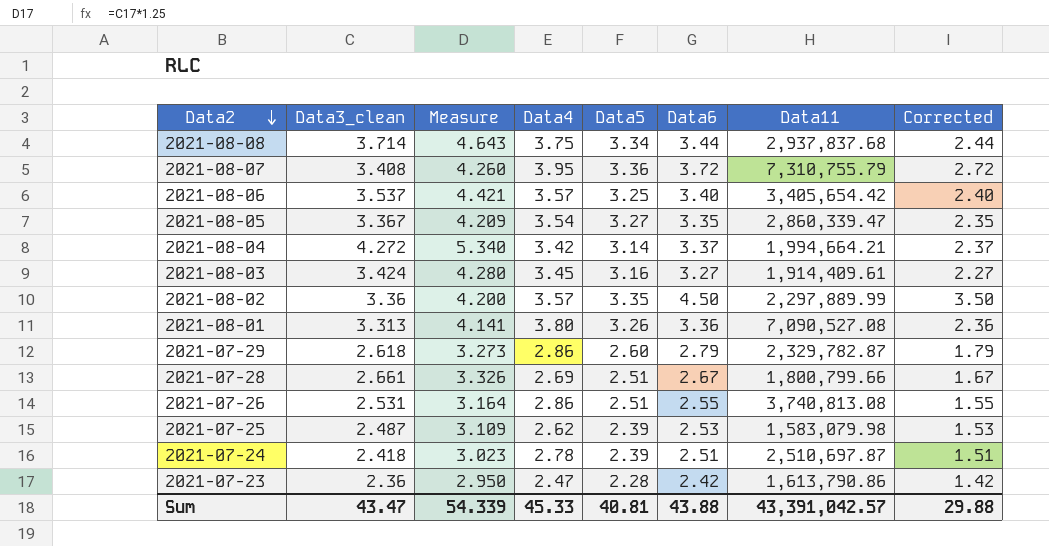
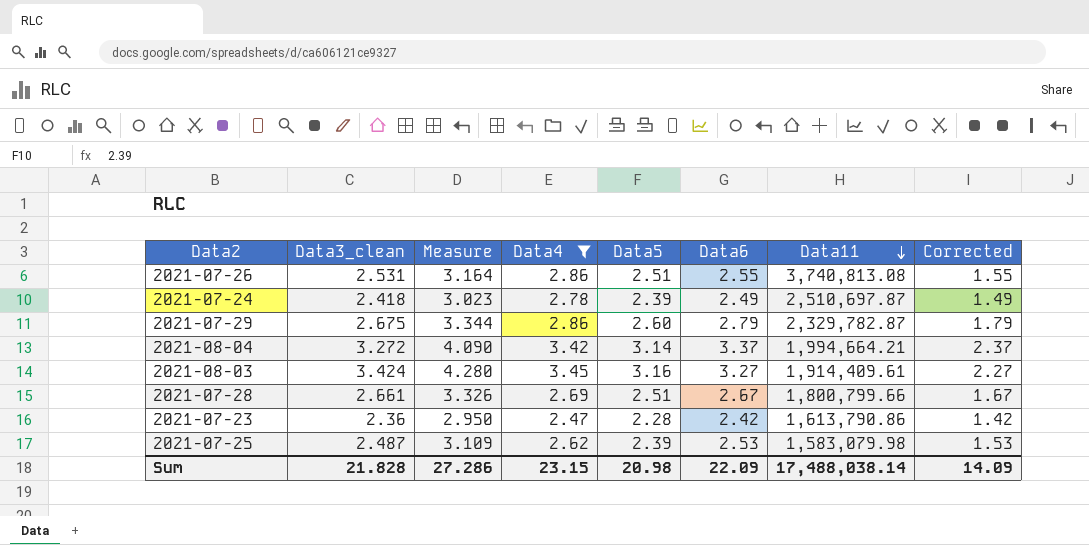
filter: none -> Data4 <= 3.45
row order: Data2 descending -> Data11 descending
2021-07-24 | Data6: 2.51 -> 2.49
2021-07-24 | Corrected: 1.51 -> 1.49
2021-07-29 | Data3_clean: 2.618 -> 2.675
2021-07-29 | Measure: 3.273 -> 3.344
2021-08-04 | Data3_clean: 4.272 -> 3.272
2021-08-04 | Measure: 5.340 -> 4.090
Sum | Data3_clean: 43.47 -> 21.828
Sum | Measure: 54.339 -> 27.286
Sum | Data4: 45.33 -> 23.15
Sum | Data5: 40.81 -> 20.98
Sum | Data6: 43.88 -> 22.09
Sum | Data11: 43,391,042.57 -> 17,488,038.14
Sum | Corrected: 29.88 -> 14.09

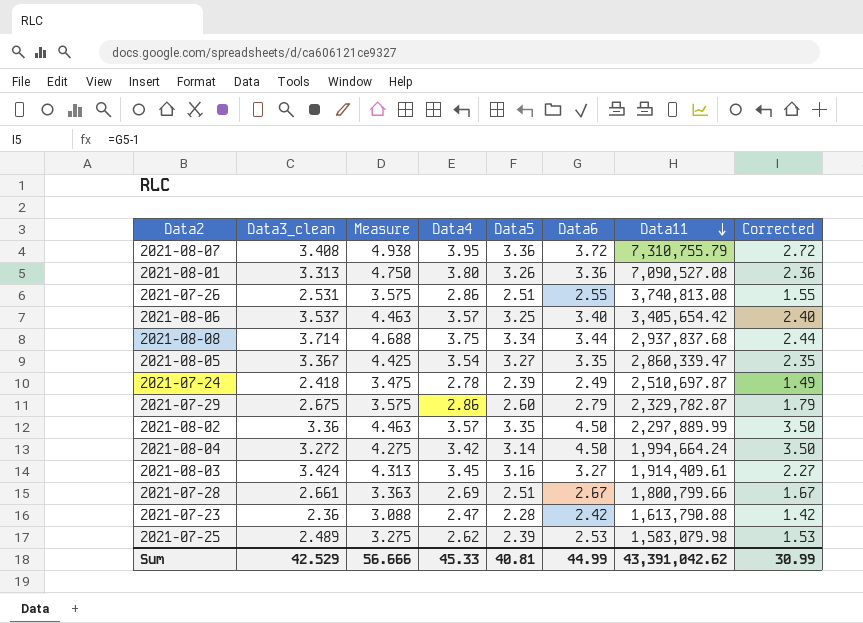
filter: Data4 <= 3.45 -> none
column Measure | formula: [Data3_clean] * 1.25 -> [Data4] * 1.25
2021-08-04 | Data6: 3.37 -> 4.50
2021-08-04 | Data11: 1,994,664.21 -> 1,994,664.24
2021-08-04 | Corrected: 2.37 -> 3.50
2021-07-23 | Data11: 1,613,790.86 -> 1,613,790.88
2021-07-25 | Data3_clean: 2.487 -> 2.489
Sum | Data3_clean: 21.828 -> 42.529
Sum | Measure: 27.286 -> 56.666
Sum | Data4: 23.15 -> 45.33
Sum | Data5: 20.98 -> 40.81
Sum | Data6: 22.09 -> 44.99
Sum | Data11: 17,488,038.14 -> 43,391,042.62
Sum | Corrected: 14.09 -> 30.99

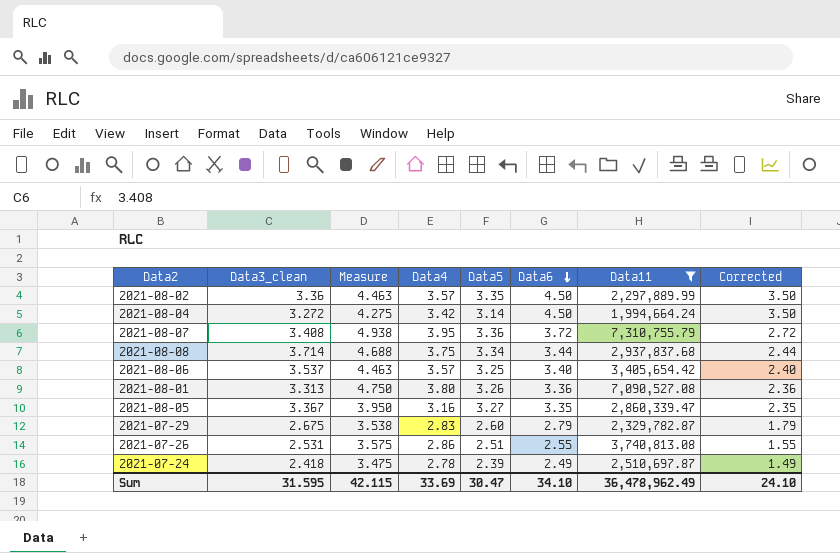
filter: none -> Data11 >= 1,994,664.24
row order: Data11 descending -> Data6 descending
2021-08-05 | Measure: 4.425 -> 3.950
2021-08-05 | Data4: 3.54 -> 3.16
2021-07-29 | Measure: 3.575 -> 3.538
2021-07-29 | Data4: 2.86 -> 2.83
Sum | Data3_clean: 42.529 -> 31.595
Sum | Measure: 56.666 -> 42.115
Sum | Data4: 45.33 -> 33.69
Sum | Data5: 40.81 -> 30.47
Sum | Data6: 44.99 -> 34.10
Sum | Data11: 43,391,042.62 -> 36,478,962.49
Sum | Corrected: 30.99 -> 24.10

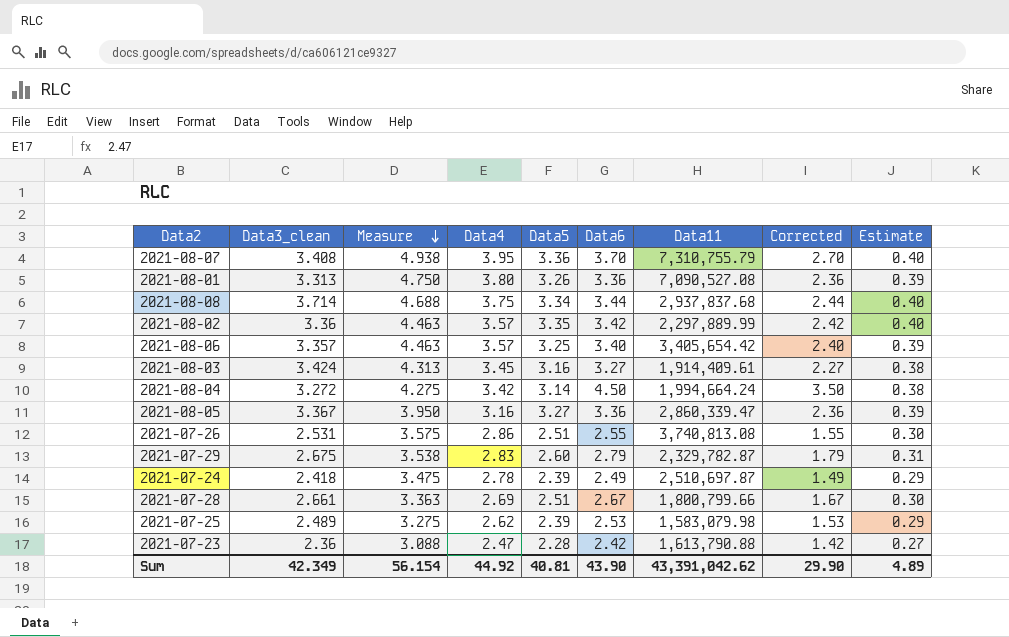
filter: Data11 >= 1,994,664.24 -> none
row order: Data6 descending -> Measure descending
column Estimate | formula: none -> [Data5] * 0.12
2021-08-07 | Data6: 3.72 -> 3.70
2021-08-07 | Corrected: 2.72 -> 2.70
2021-08-02 | Data6: 4.50 -> 3.42
2021-08-02 | Corrected: 3.50 -> 2.42
2021-08-06 | Data3_clean: 3.537 -> 3.357
2021-08-05 | Data6: 3.35 -> 3.36
2021-08-05 | Corrected: 2.35 -> 2.36
Sum | Data3_clean: 31.595 -> 42.349
Sum | Measure: 42.115 -> 56.154
Sum | Data4: 33.69 -> 44.92
Sum | Data5: 30.47 -> 40.81
Sum | Data6: 34.10 -> 43.90
Sum | Data11: 36,478,962.49 -> 43,391,042.62
Sum | Corrected: 24.10 -> 29.90

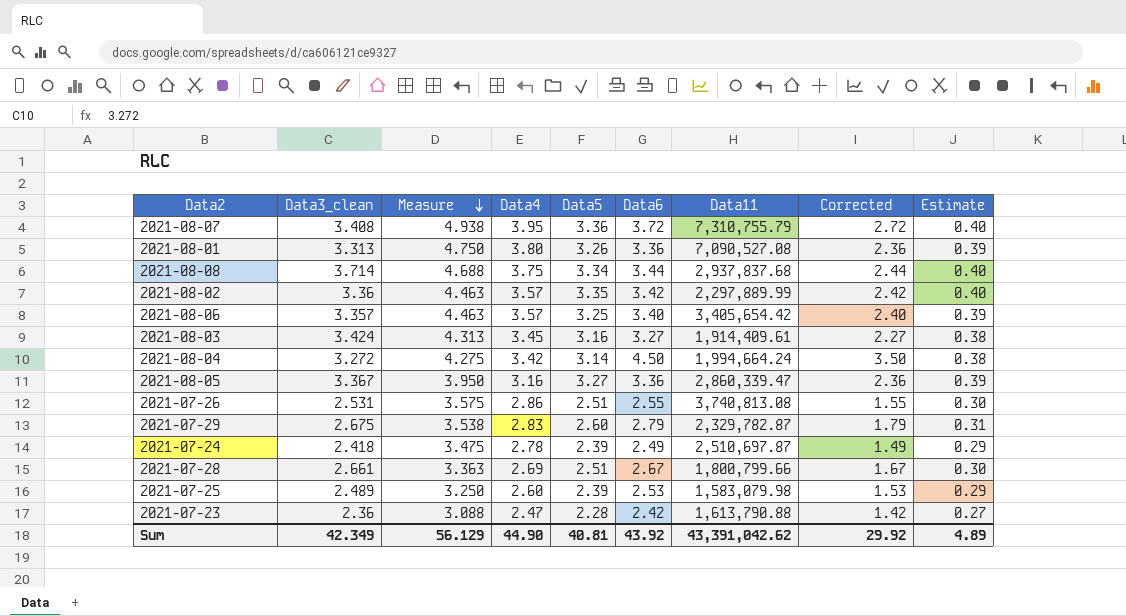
2021-08-07 | Data6: 3.70 -> 3.72
2021-08-07 | Corrected: 2.70 -> 2.72
2021-07-25 | Measure: 3.275 -> 3.250
2021-07-25 | Data4: 2.62 -> 2.60
Sum | Measure: 56.154 -> 56.129
Sum | Data4: 44.92 -> 44.90
Sum | Data6: 43.90 -> 43.92
Sum | Corrected: 29.90 -> 29.92

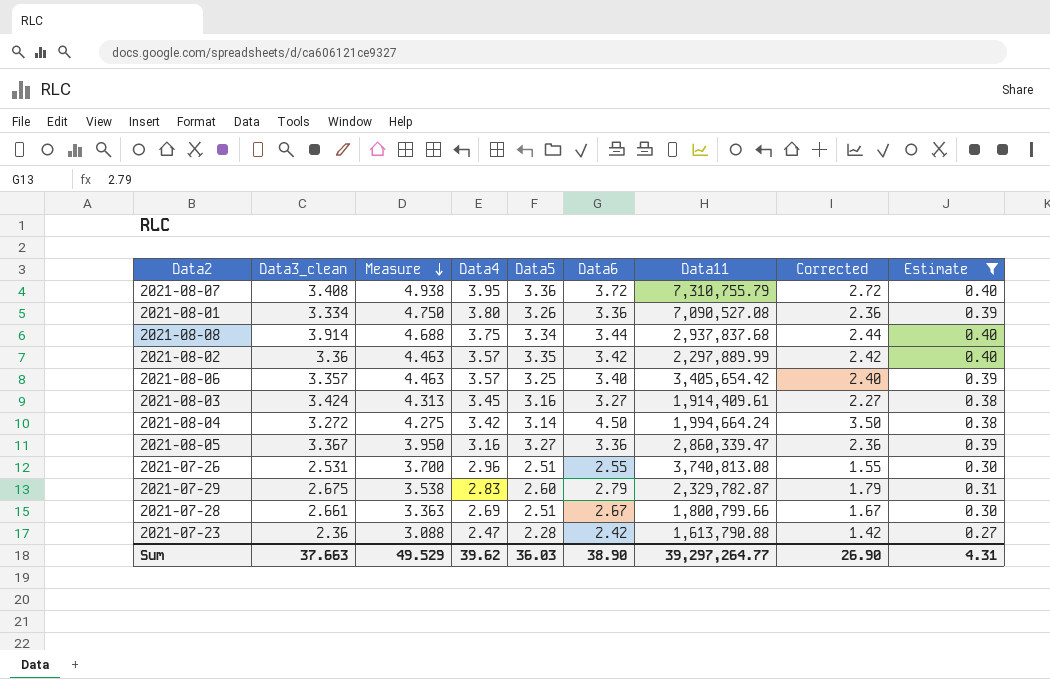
filter: none -> Estimate != 0.29
2021-08-01 | Data3_clean: 3.313 -> 3.334
2021-08-08 | Data3_clean: 3.714 -> 3.914
2021-07-26 | Measure: 3.575 -> 3.700
2021-07-26 | Data4: 2.86 -> 2.96
Sum | Data3_clean: 42.349 -> 37.663
Sum | Measure: 56.129 -> 49.529
Sum | Data4: 44.90 -> 39.62
Sum | Data5: 40.81 -> 36.03
Sum | Data6: 43.92 -> 38.90
Sum | Data11: 43,391,042.62 -> 39,297,264.77
Sum | Corrected: 29.92 -> 26.90
Sum | Estimate: 4.89 -> 4.31

